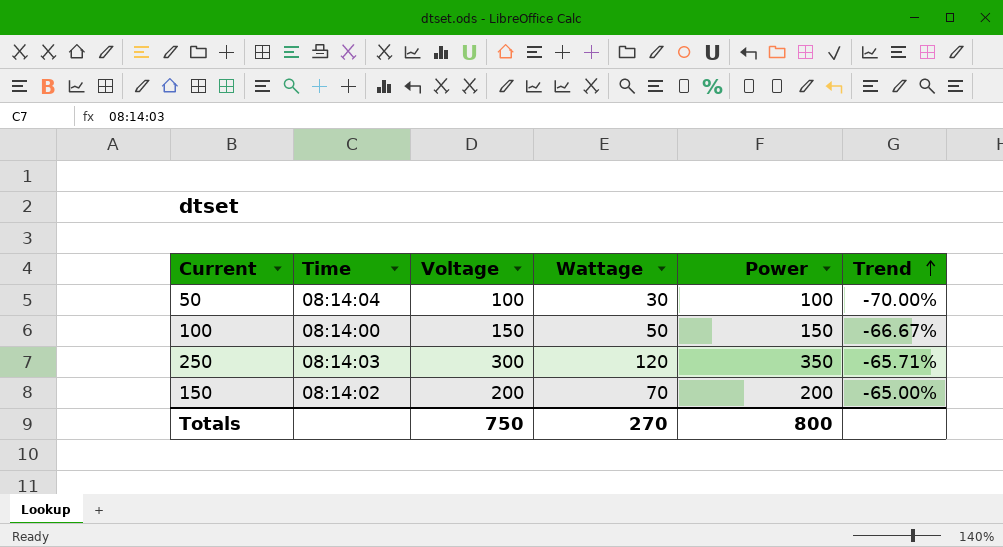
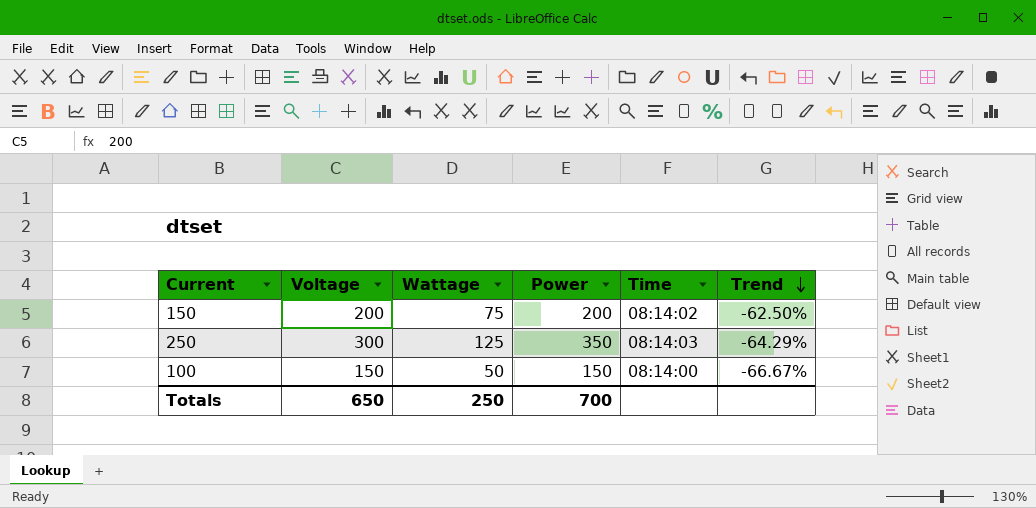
row order: Trend ascending -> Trend descending
column Time | position: 2 -> 5
row 50: 08:14:04 | 100 | 30 | 100 | -70.00% -> none
150 | Wattage: 70 -> 75
150 | Trend: -65.00% -> -62.50%
250 | Wattage: 120 -> 125
250 | Trend: -65.71% -> -64.29%
Totals | Voltage: 750 -> 650
Totals | Wattage: 270 -> 250
Totals | Power: 800 -> 700

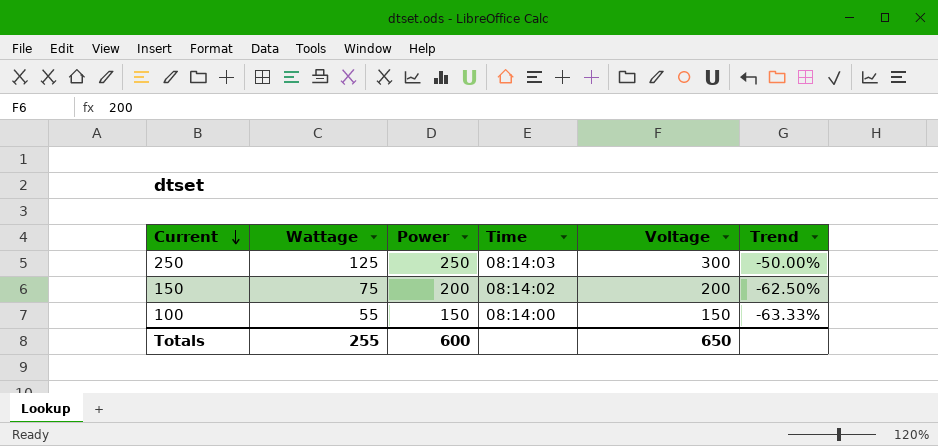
row order: Trend descending -> Current descending
column Voltage | position: 2 -> 5
250 | Power: 350 -> 250
250 | Trend: -64.29% -> -50.00%
100 | Wattage: 50 -> 55
100 | Trend: -66.67% -> -63.33%
Totals | Wattage: 250 -> 255
Totals | Power: 700 -> 600

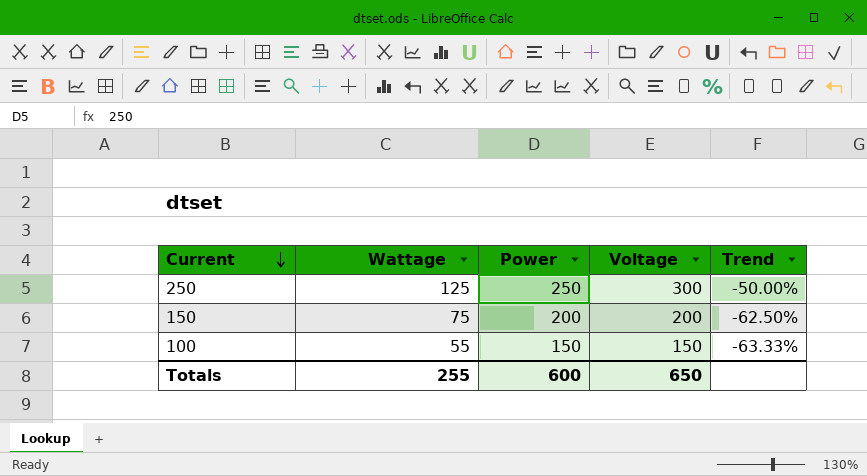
column Time | position: 4 -> none

